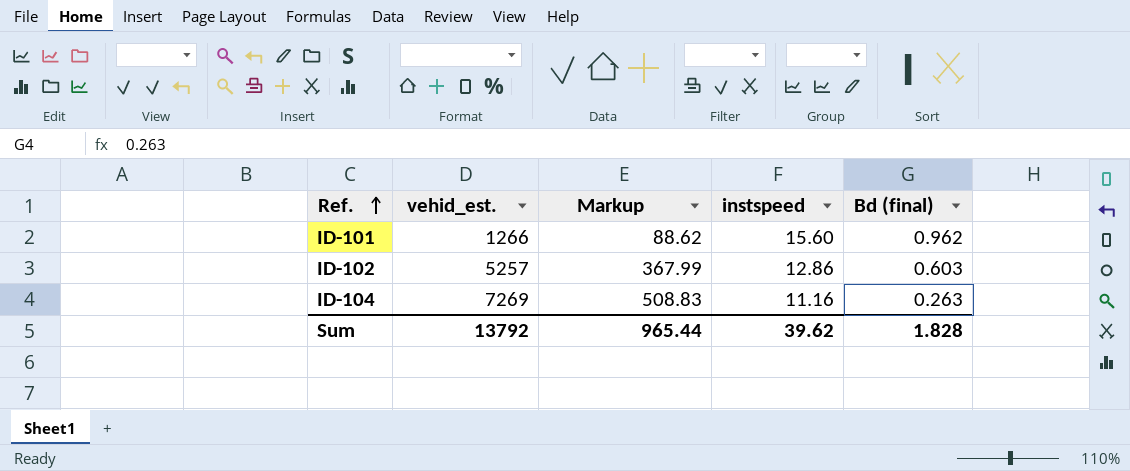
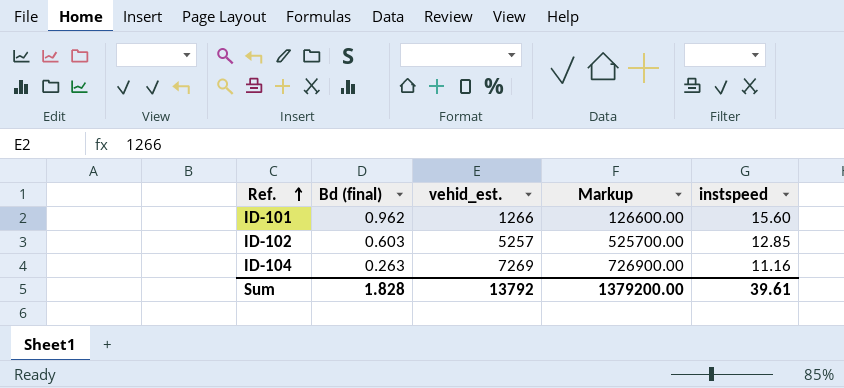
column Bd (final) | position: 5 -> 2
column Markup | formula: [vehid_est.] * 0.07 -> [vehid_est.] * 100
ID-102 | instspeed: 12.86 -> 12.85
Sum | Markup: 965.44 -> 1379200.00
Sum | instspeed: 39.62 -> 39.61

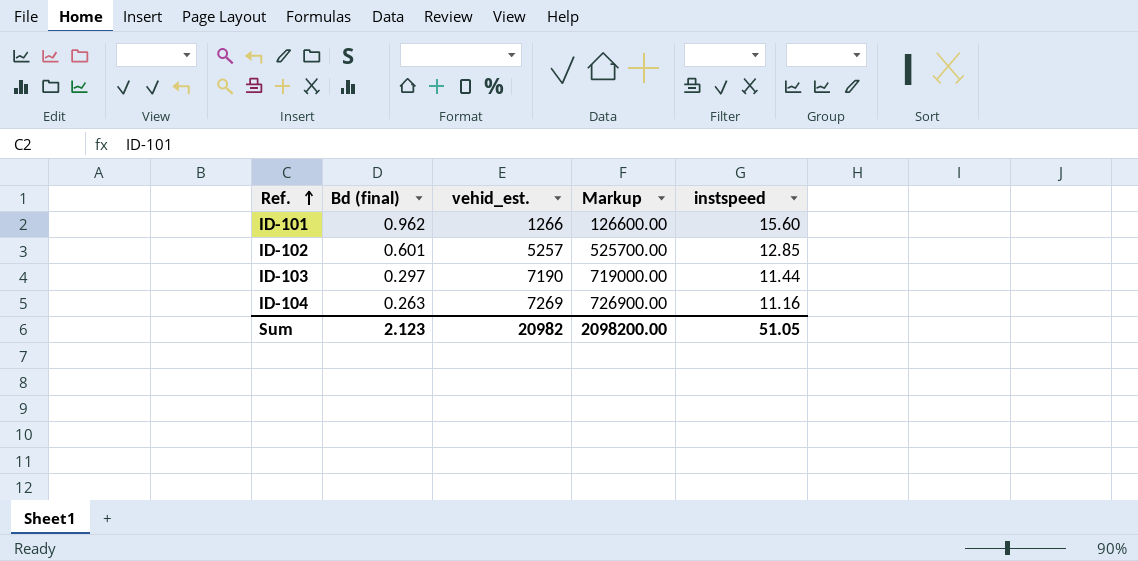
ID-102 | Bd (final): 0.603 -> 0.601
row ID-103: none -> 0.297 | 7190 | 719000.00 | 11.44
Sum | Bd (final): 1.828 -> 2.123
Sum | vehid_est.: 13792 -> 20982
Sum | Markup: 1379200.00 -> 2098200.00
Sum | instspeed: 39.61 -> 51.05

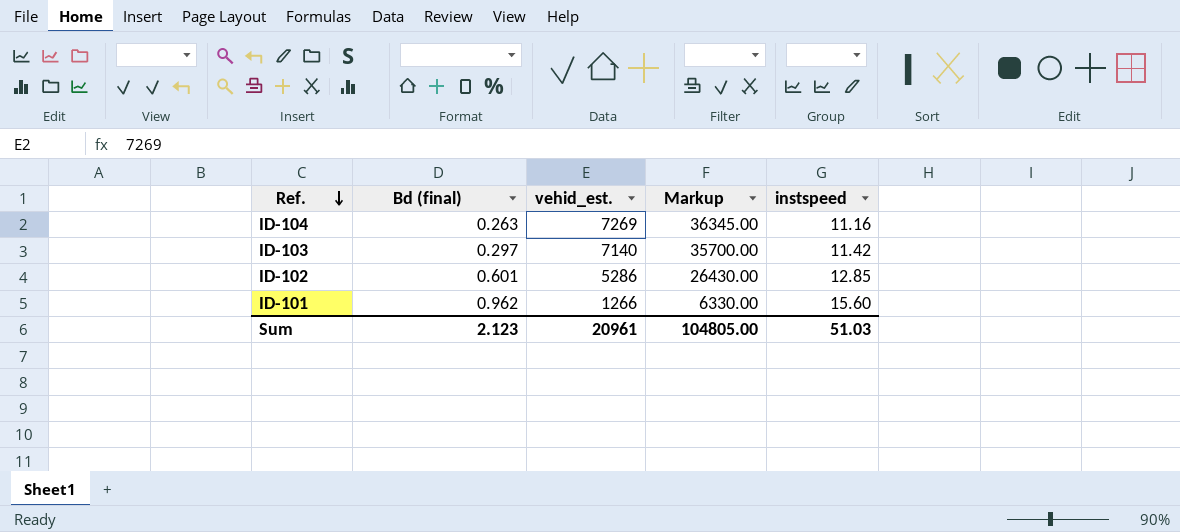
row order: Ref. ascending -> Ref. descending
column Markup | formula: [vehid_est.] * 100 -> [vehid_est.] * 5
ID-103 | vehid_est.: 7190 -> 7140
ID-103 | instspeed: 11.44 -> 11.42
ID-102 | vehid_est.: 5257 -> 5286
Sum | vehid_est.: 20982 -> 20961
Sum | Markup: 2098200.00 -> 104805.00
Sum | instspeed: 51.05 -> 51.03

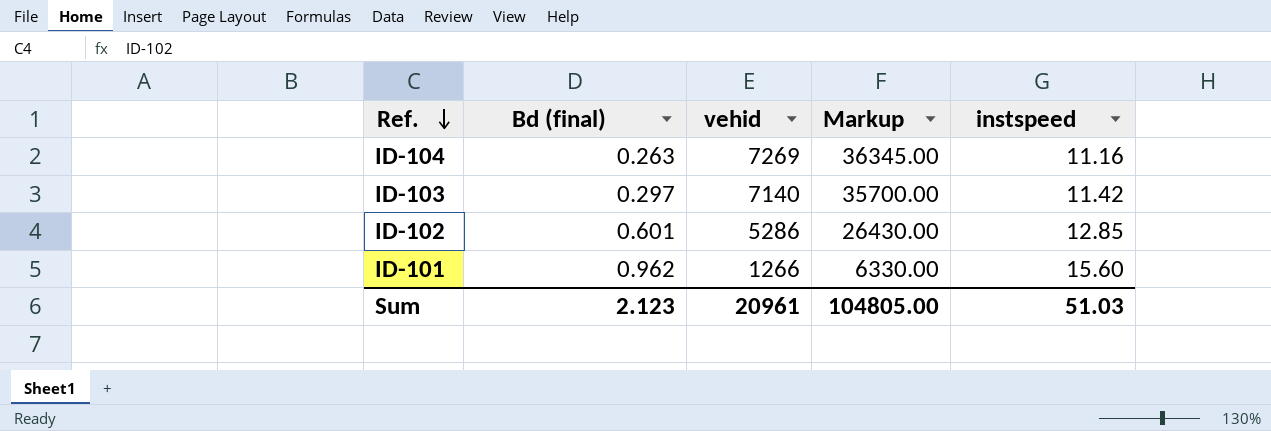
column name: vehid_est. -> vehid

